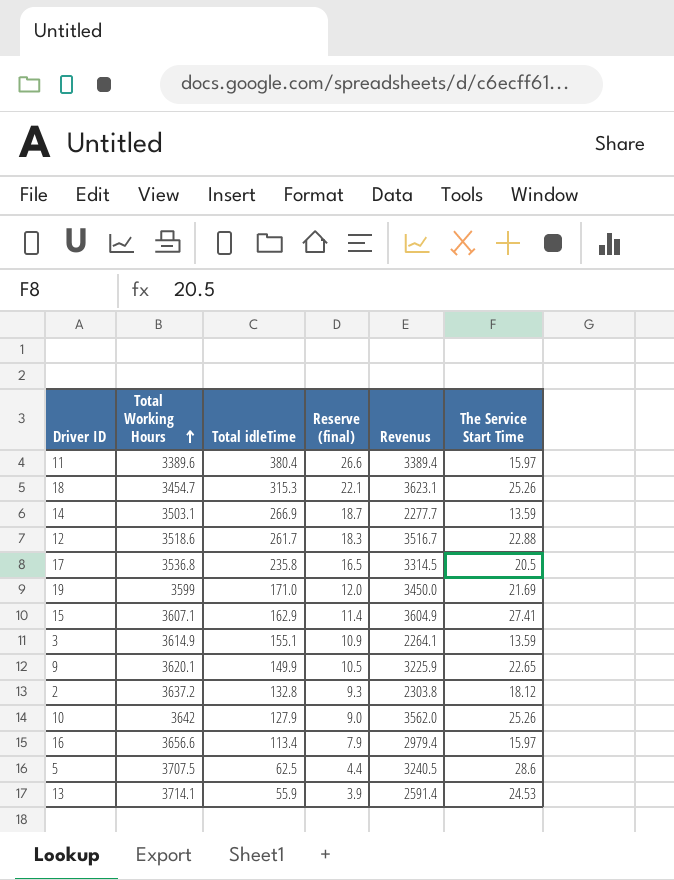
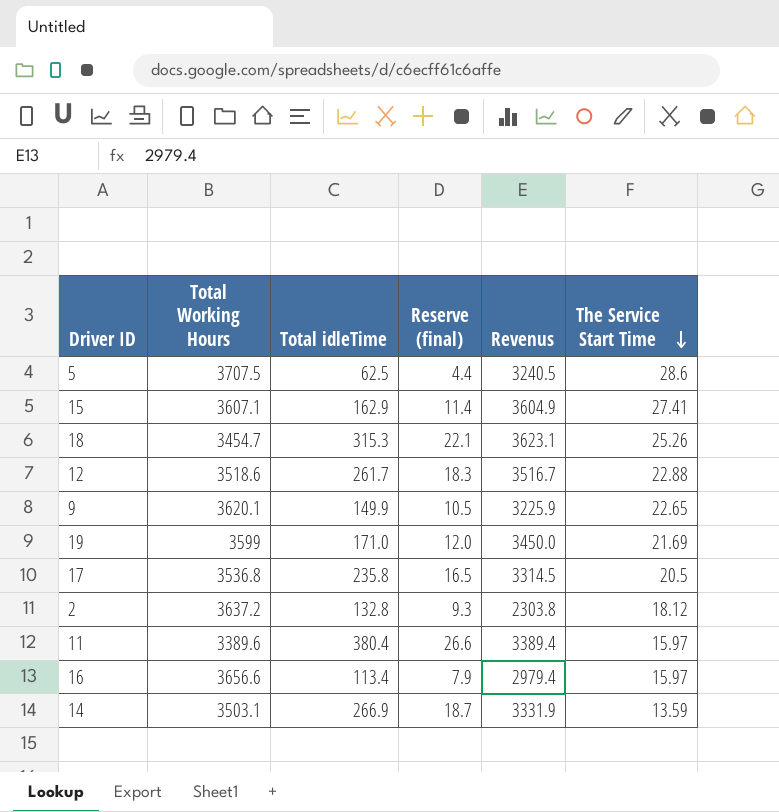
row order: Total Working Hours ascending -> The Service Start Time descending
row 3: 3614.9 | 155.1 | 10.9 | 2264.1 | 13.59 -> none
row 10: 3642 | 127.9 | 9.0 | 3562.0 | 25.26 -> none
row 13: 3714.1 | 55.9 | 3.9 | 2591.4 | 24.53 -> none
14 | Revenus: 2277.7 -> 3331.9

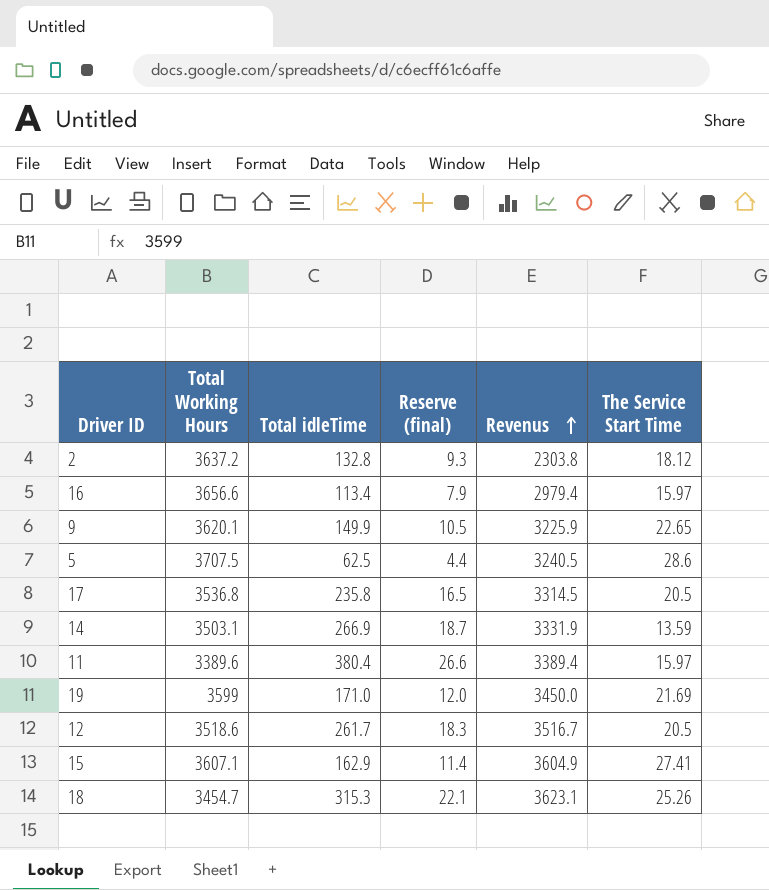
row order: The Service Start Time descending -> Revenus ascending
12 | The Service Start Time: 22.88 -> 20.5

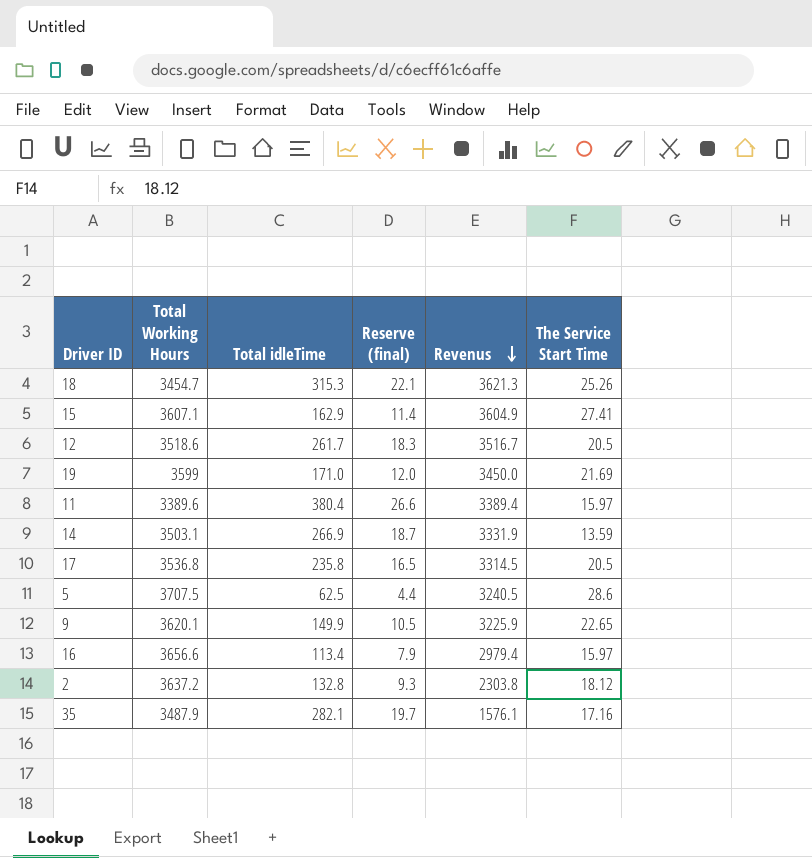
row order: Revenus ascending -> Revenus descending
18 | Revenus: 3623.1 -> 3621.3
row 35: none -> 3487.9 | 282.1 | 19.7 | 1576.1 | 17.16

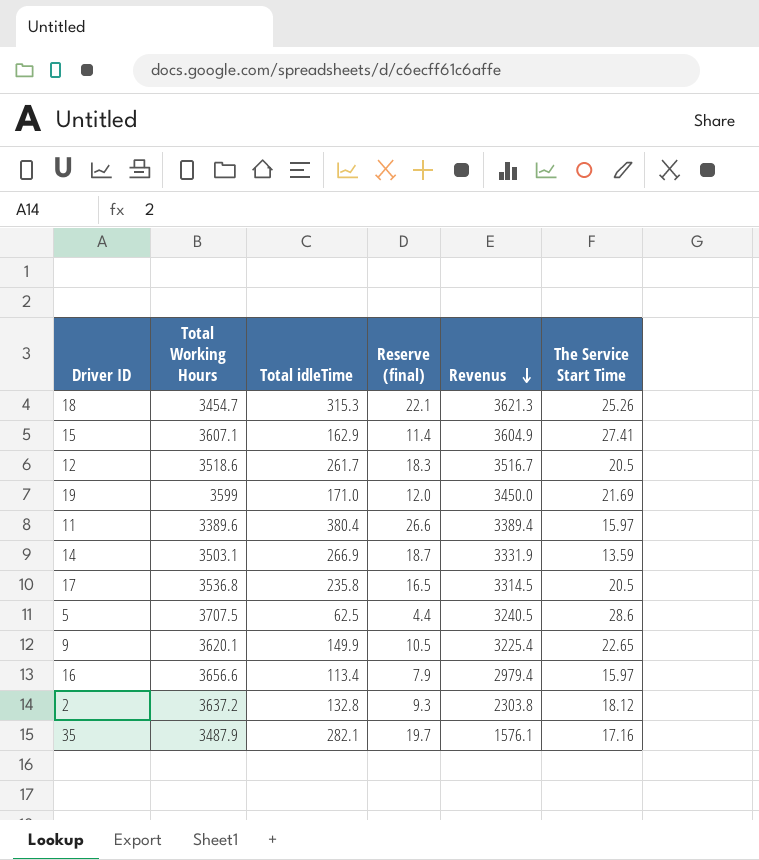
9 | Revenus: 3225.9 -> 3225.4

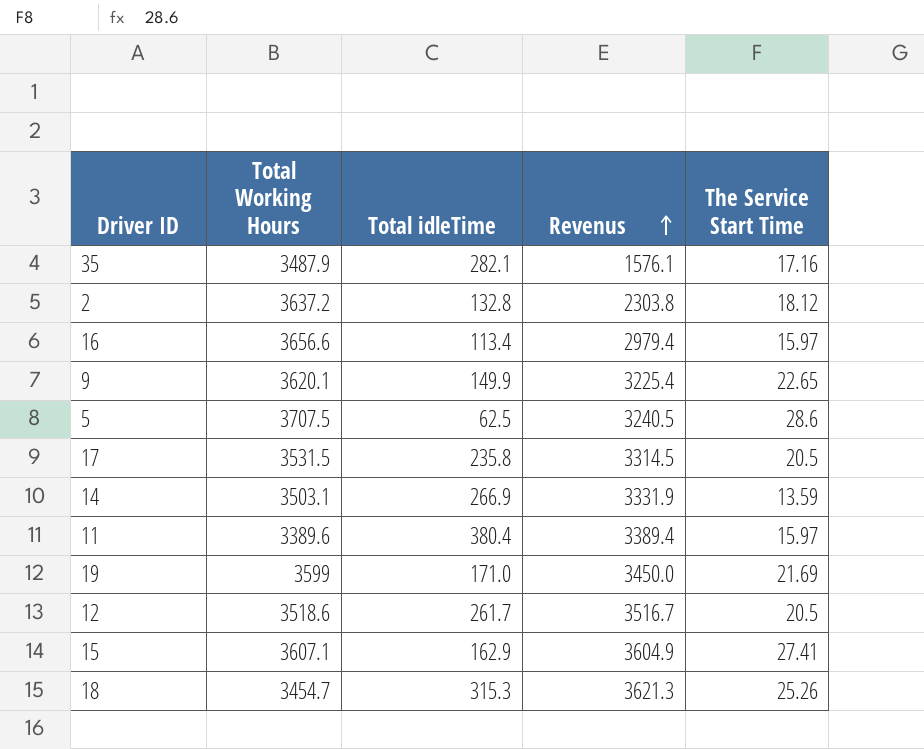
row order: Revenus descending -> Revenus ascending
column Reserve (final) | formula: [Total idleTime] * 0.07 -> none
17 | Total Working Hours: 3536.8 -> 3531.5

